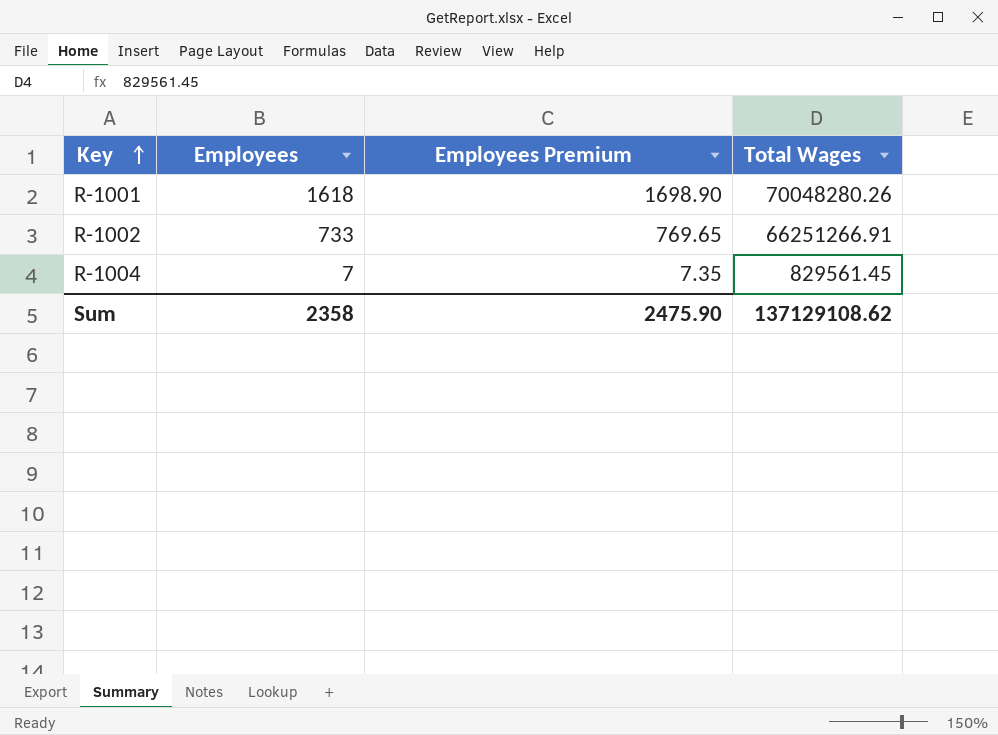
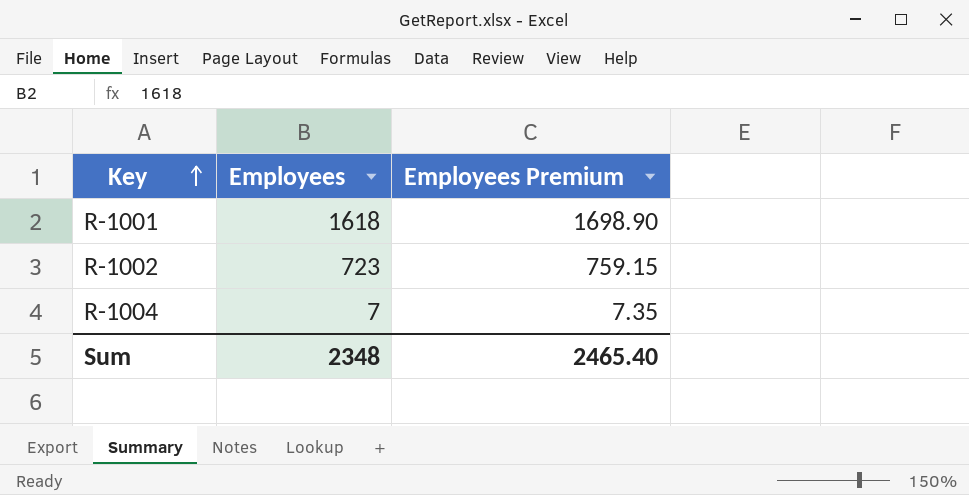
column Total Wages | position: 4 -> none
R-1002 | Employees: 733 -> 723
R-1002 | Employees Premium: 769.65 -> 759.15
Sum | Employees: 2358 -> 2348
Sum | Employees Premium: 2475.90 -> 2465.40

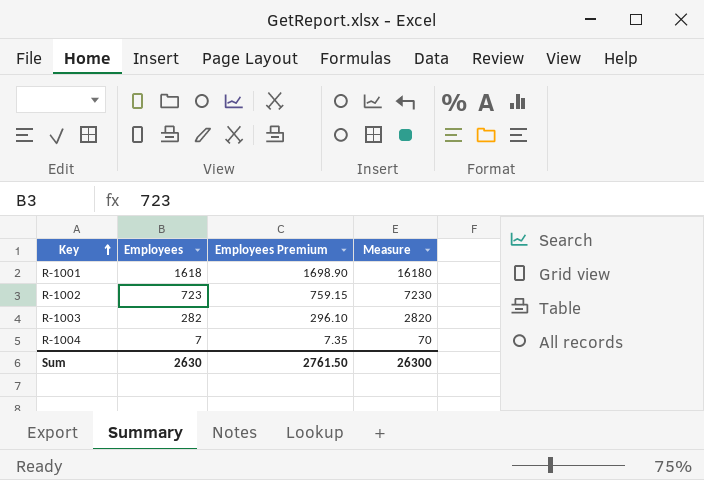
column Measure | formula: none -> [Employees] * 10
row R-1003: none -> 282 | 296.10 | 2820
Sum | Employees: 2348 -> 2630
Sum | Employees Premium: 2465.40 -> 2761.50

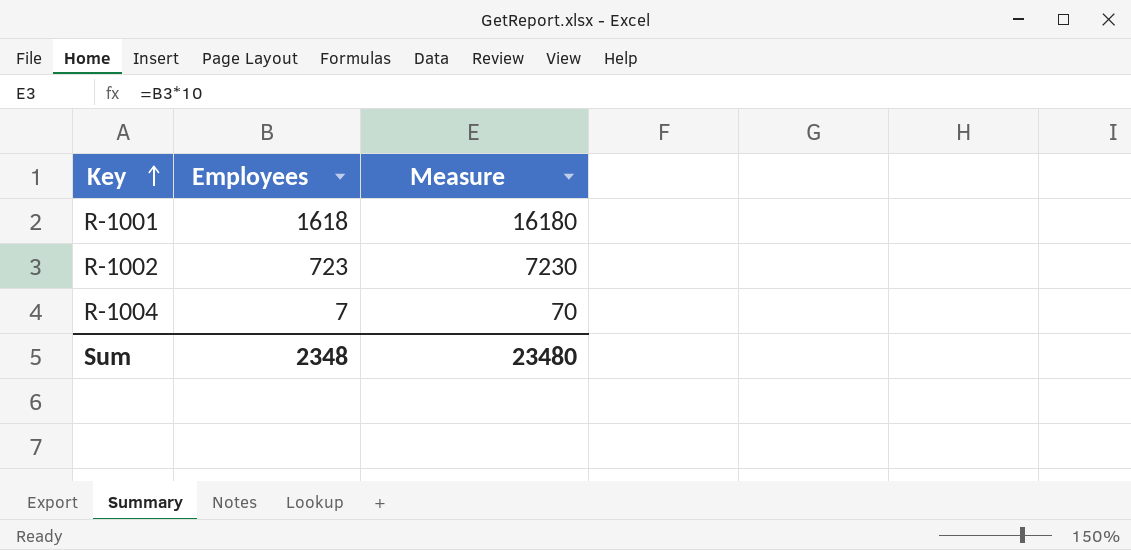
column Employees Premium | formula: [Employees] * 1.05 -> none
row R-1003: 282 | 296.10 | 2820 -> none
Sum | Employees: 2630 -> 2348
Sum | Measure: 26300 -> 23480

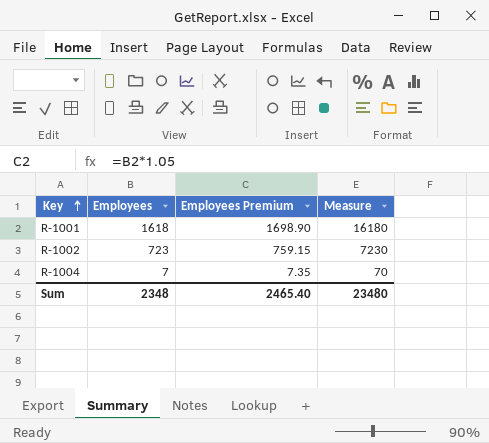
column Employees Premium | formula: none -> [Employees] * 1.05

